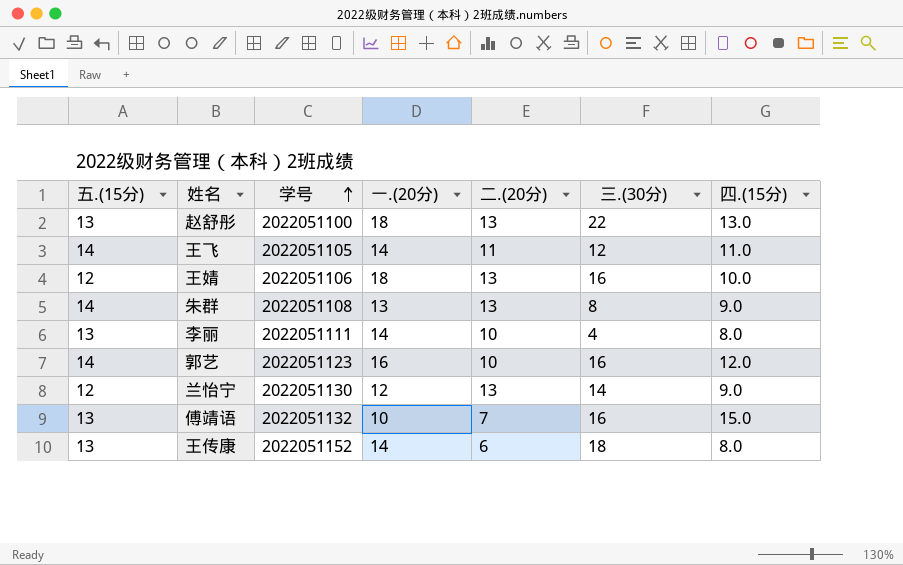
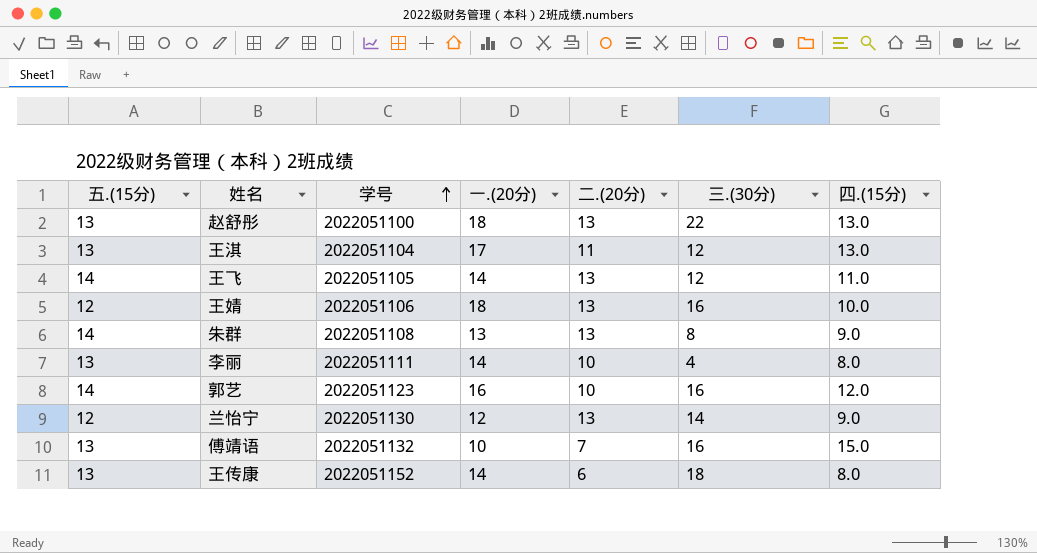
row 王淇: none -> 13 | 2022051104 | 17 | 11 | 12 | 13.0
王飞 | 二.(20分): 11 -> 13

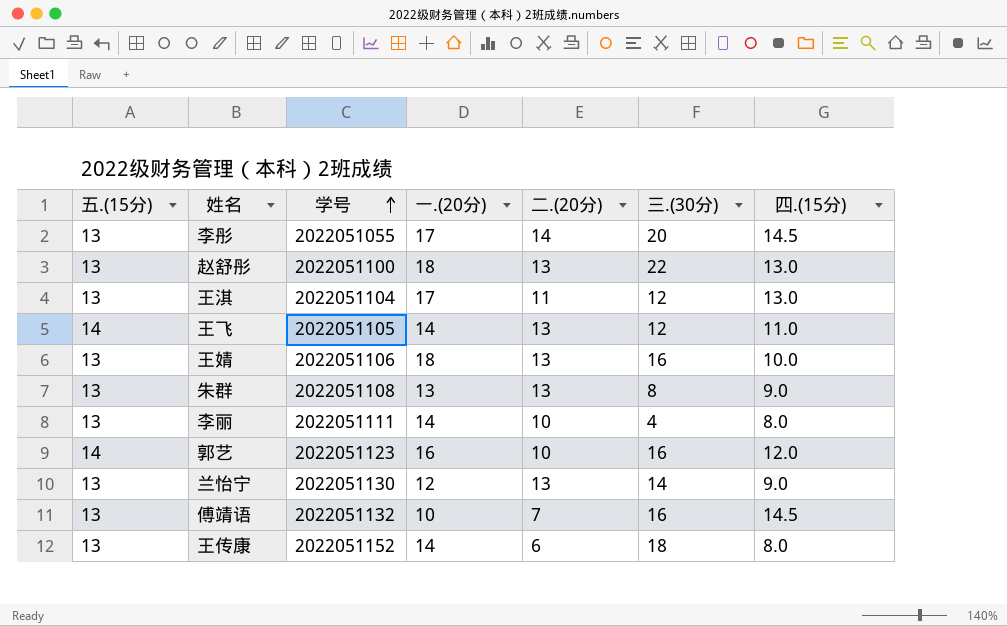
row 李彤: none -> 13 | 2022051055 | 17 | 14 | 20 | 14.5
王婧 | 五.(15分): 12 -> 13
朱群 | 五.(15分): 14 -> 13
兰怡宁 | 五.(15分): 12 -> 13
傅靖语 | 四.(15分): 15.0 -> 14.5

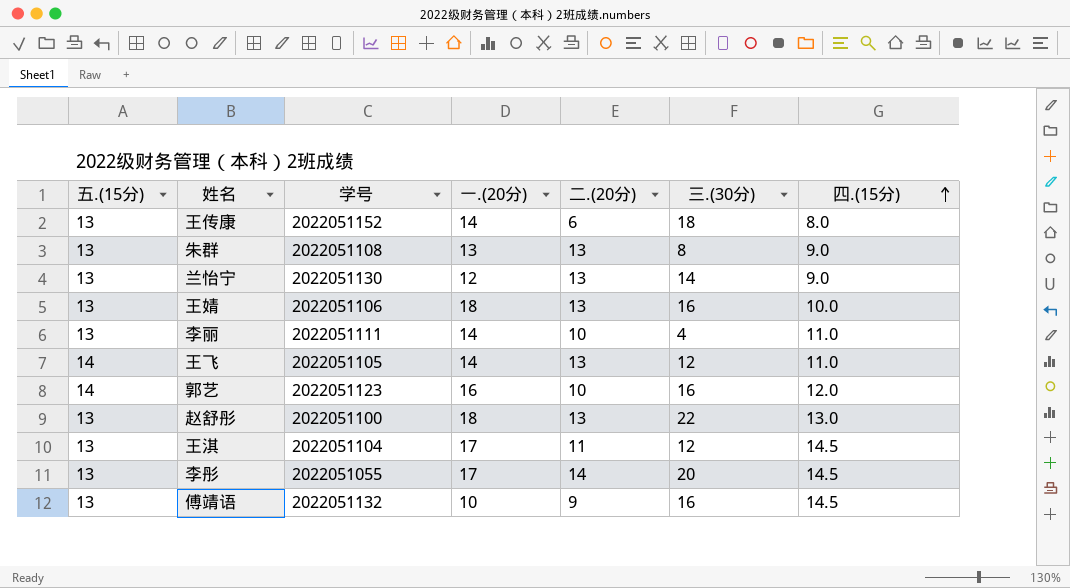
row order: 学号 ascending -> 四.(15分) ascending
李丽 | 四.(15分): 8.0 -> 11.0
王淇 | 四.(15分): 13.0 -> 14.5
傅靖语 | 二.(20分): 7 -> 9

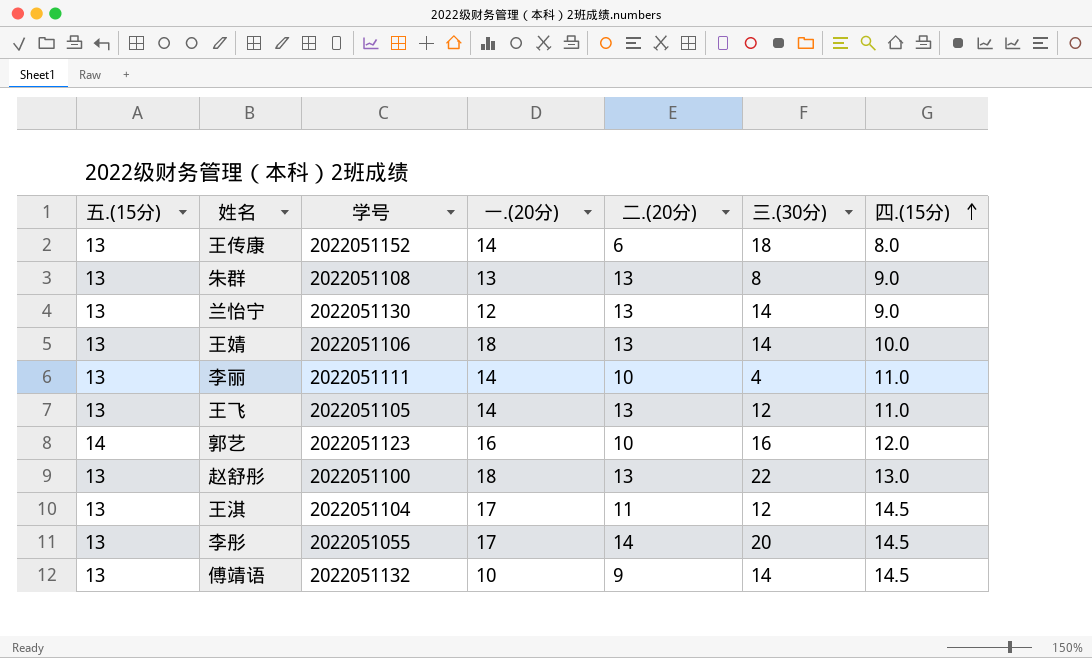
王婧 | 三.(30分): 16 -> 14
王飞 | 五.(15分): 14 -> 13
傅靖语 | 三.(30分): 16 -> 14

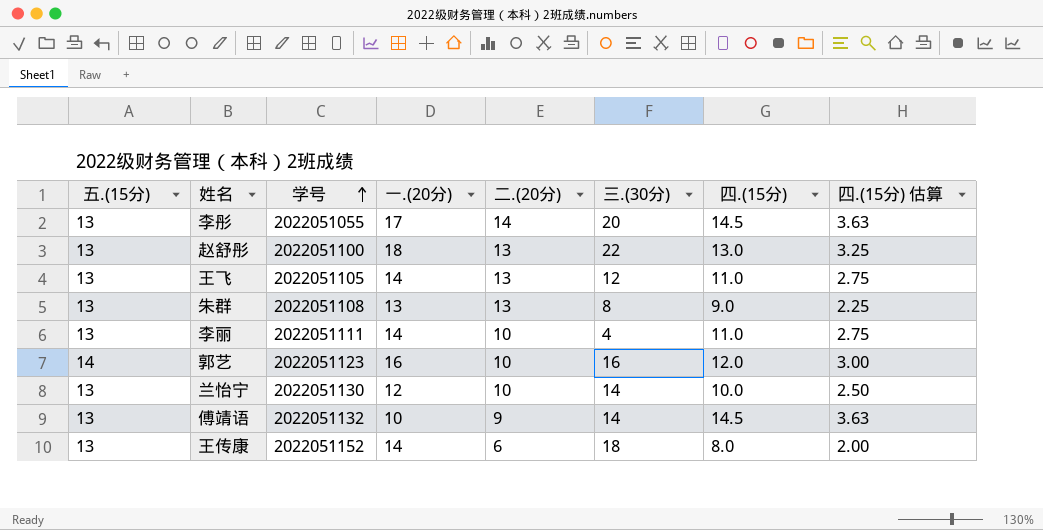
row order: 四.(15分) ascending -> 学号 ascending
column 四.(15分) 估算 | formula: none -> [四.(15分)] * 0.25
row 王婧: 13 | 2022051106 | 18 | 13 | 14 | 10.0 -> none
row 王淇: 13 | 2022051104 | 17 | 11 | 12 | 14.5 -> none
兰怡宁 | 二.(20分): 13 -> 10
兰怡宁 | 四.(15分): 9.0 -> 10.0

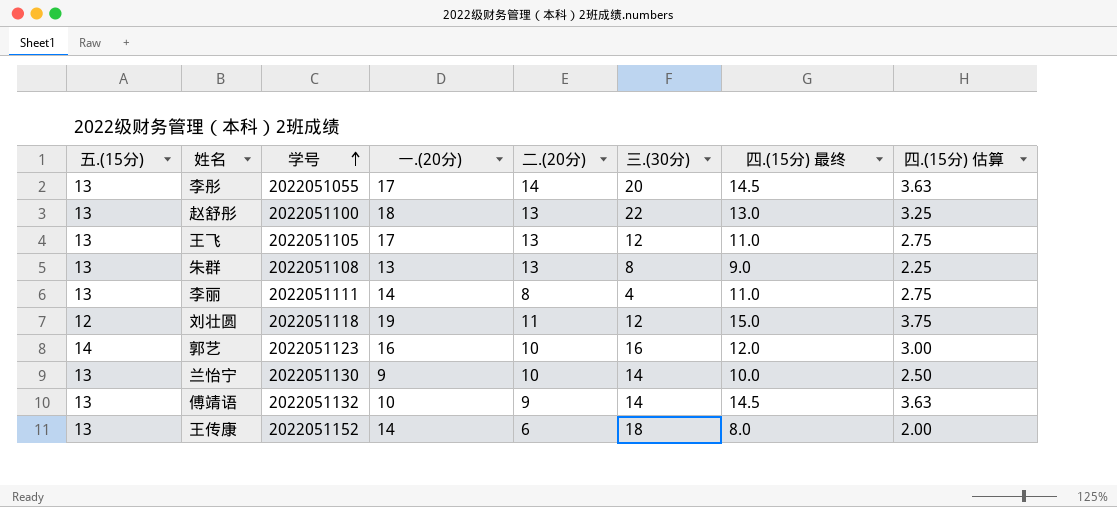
column name: 四.(15分) -> 四.(15分) 最终
王飞 | 一.(20分): 14 -> 17
李丽 | 二.(20分): 10 -> 8
row 刘壮圆: none -> 12 | 2022051118 | 19 | 11 | 12 | 15.0 | 3.75
兰怡宁 | 一.(20分): 12 -> 9

